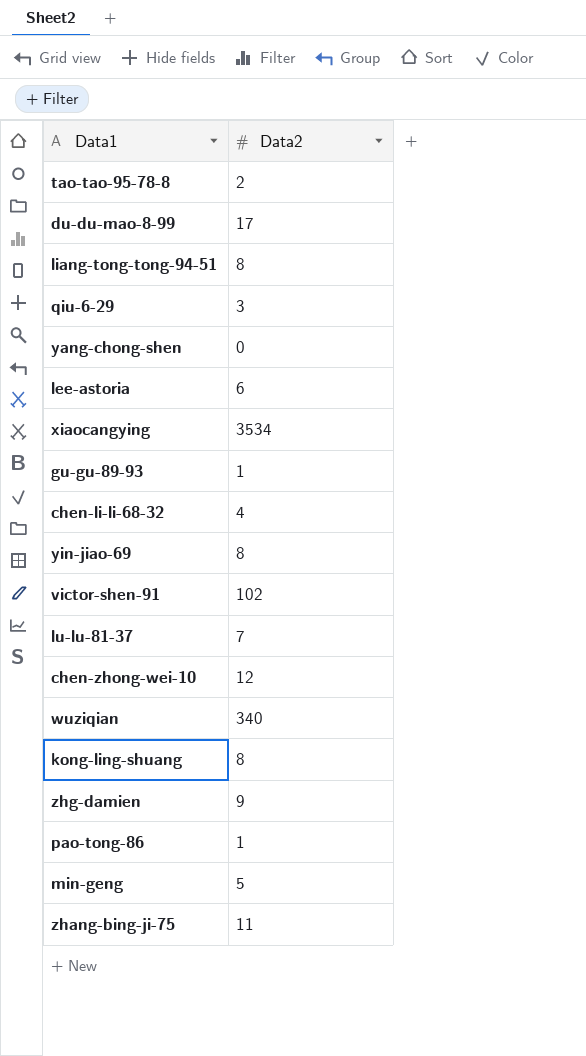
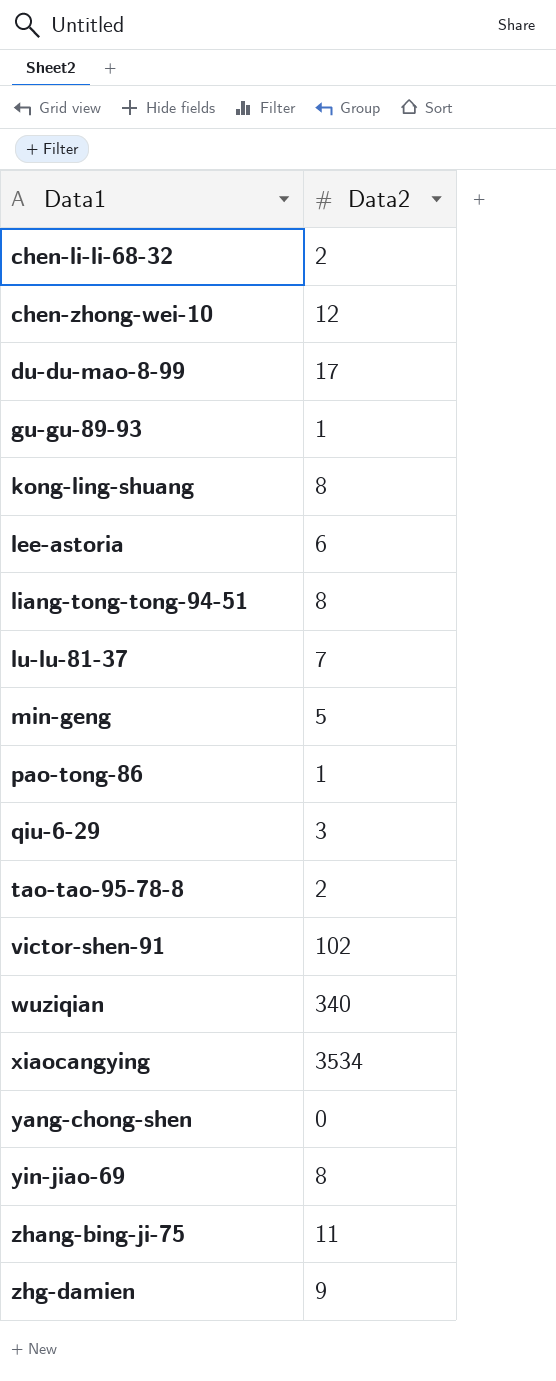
row order: none -> Data1 ascending
chen-li-li-68-32 | Data2: 4 -> 2

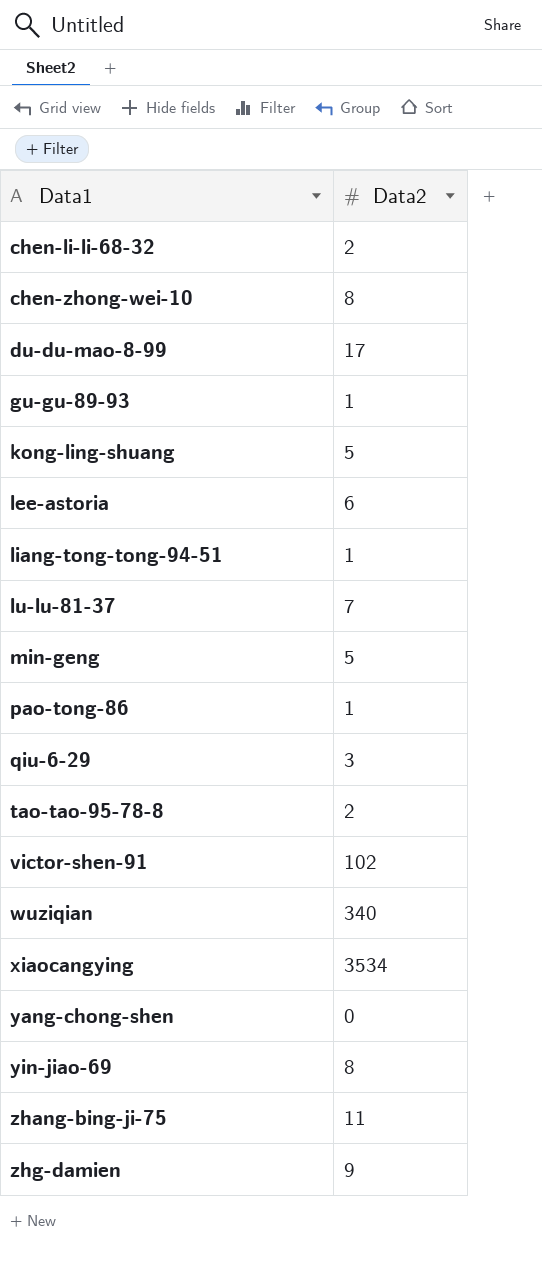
chen-zhong-wei-10 | Data2: 12 -> 8
kong-ling-shuang | Data2: 8 -> 5
liang-tong-tong-94-51 | Data2: 8 -> 1

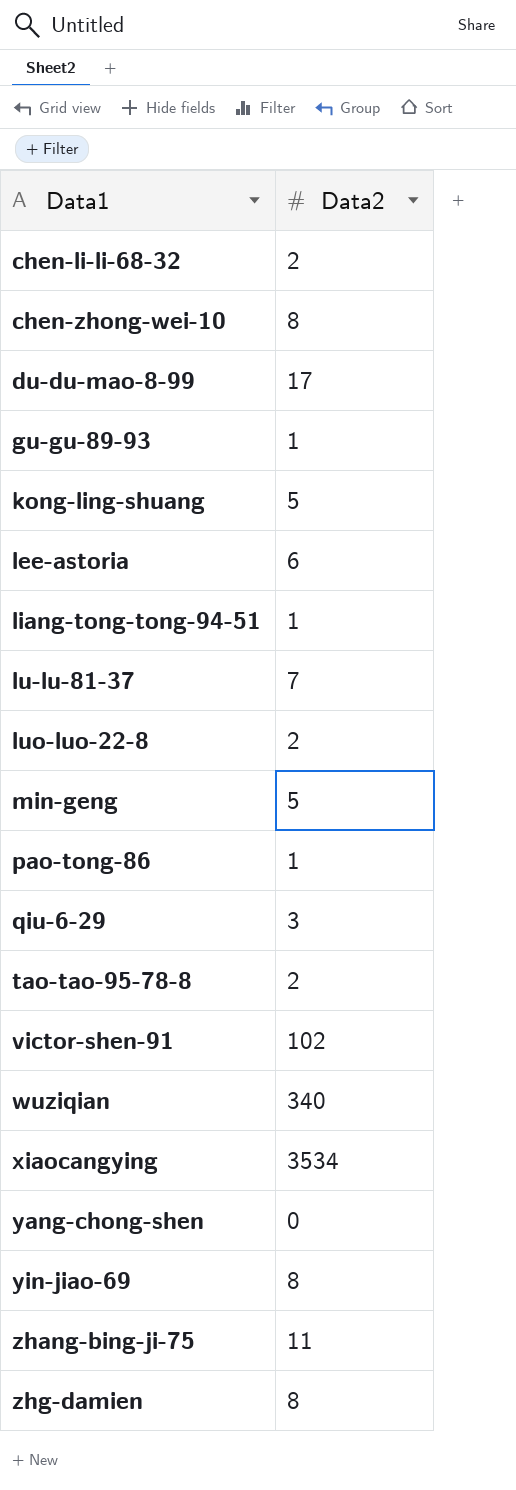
row luo-luo-22-8: none -> 2
zhg-damien | Data2: 9 -> 8

